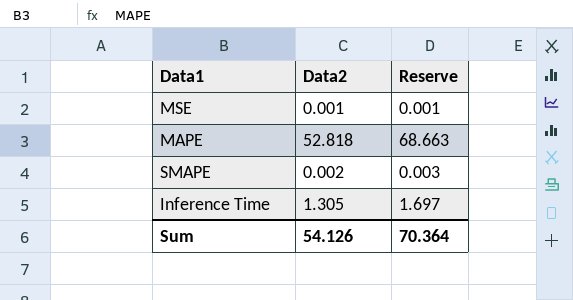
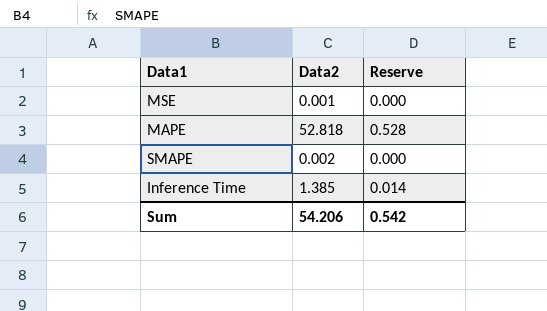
column Reserve | formula: [Data2] * 1.3 -> [Data2] * 0.01
Inference Time | Data2: 1.305 -> 1.385
Sum | Data2: 54.126 -> 54.206
Sum | Reserve: 70.364 -> 0.542

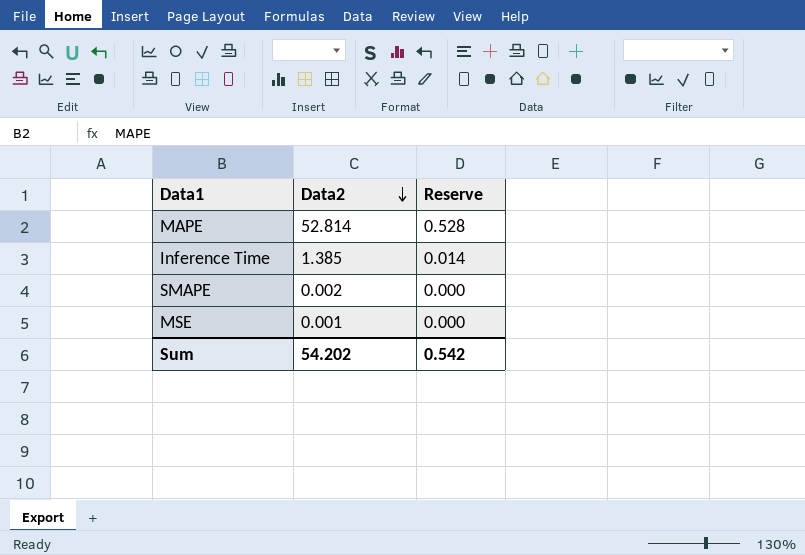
row order: none -> Data2 descending
MAPE | Data2: 52.818 -> 52.814
Sum | Data2: 54.206 -> 54.202

